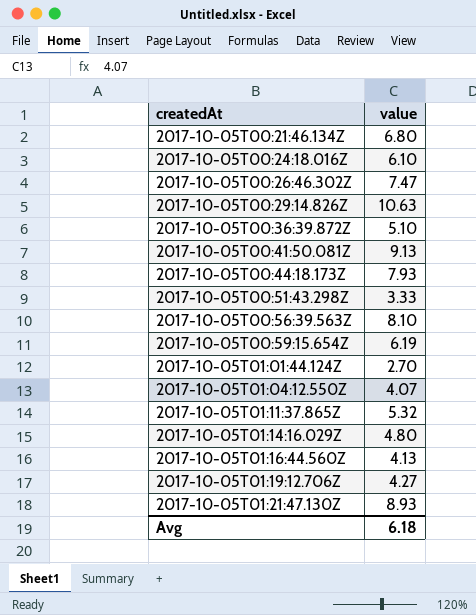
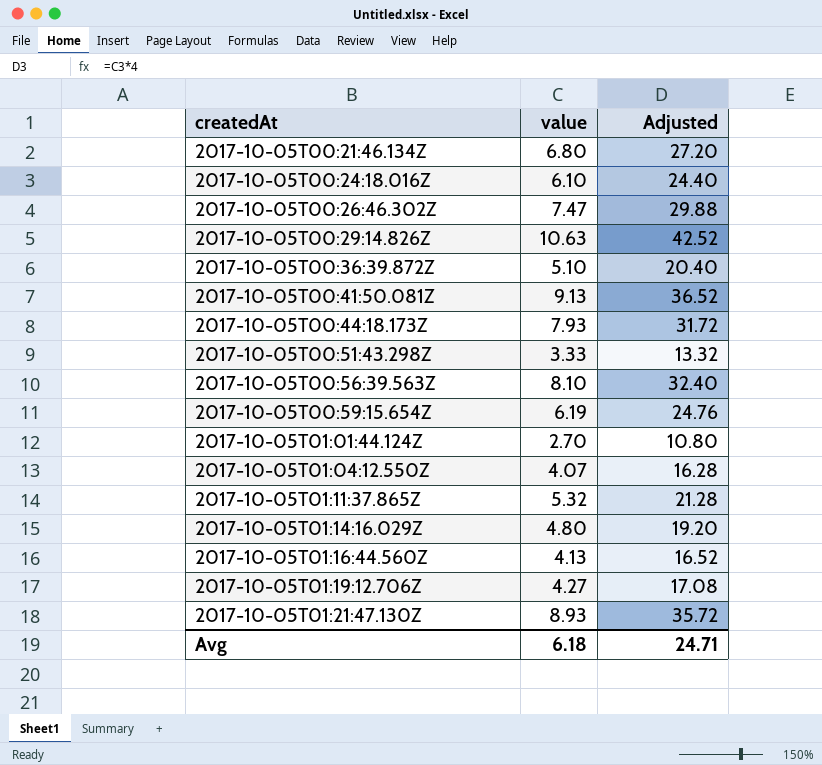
column Adjusted | formula: none -> [value] * 4

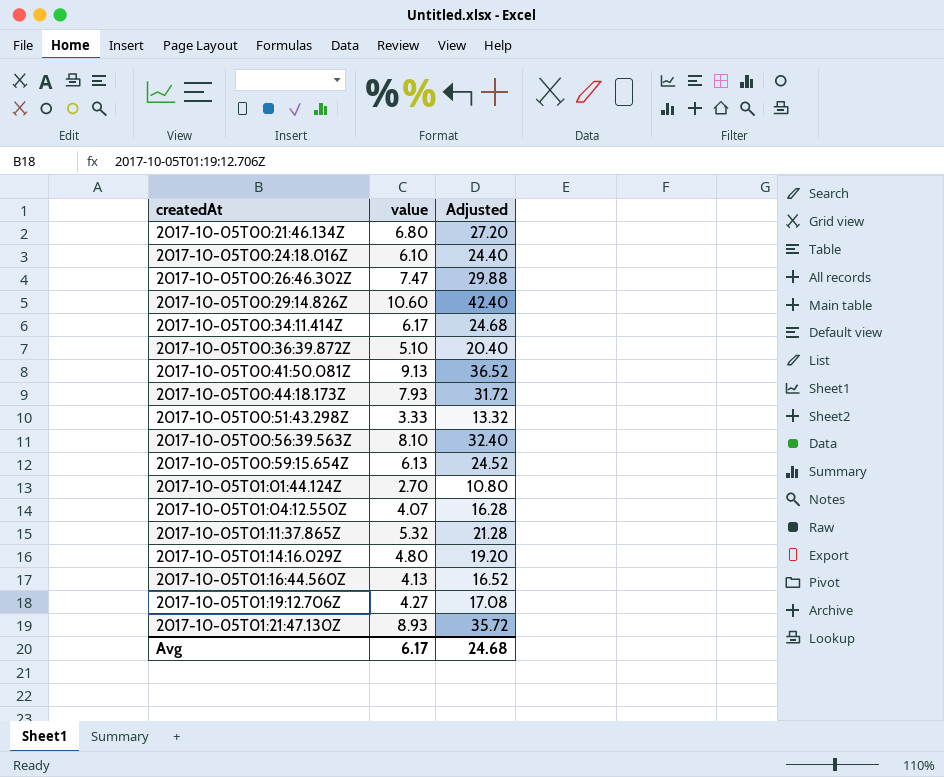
2017-10-05T00:29:14.826Z | value: 10.63 -> 10.60
2017-10-05T00:29:14.826Z | Adjusted: 42.52 -> 42.40
row 2017-10-05T00:34:11.414Z: none -> 6.17 | 24.68
2017-10-05T00:59:15.654Z | value: 6.19 -> 6.13
2017-10-05T00:59:15.654Z | Adjusted: 24.76 -> 24.52
Avg | value: 6.18 -> 6.17
Avg | Adjusted: 24.71 -> 24.68

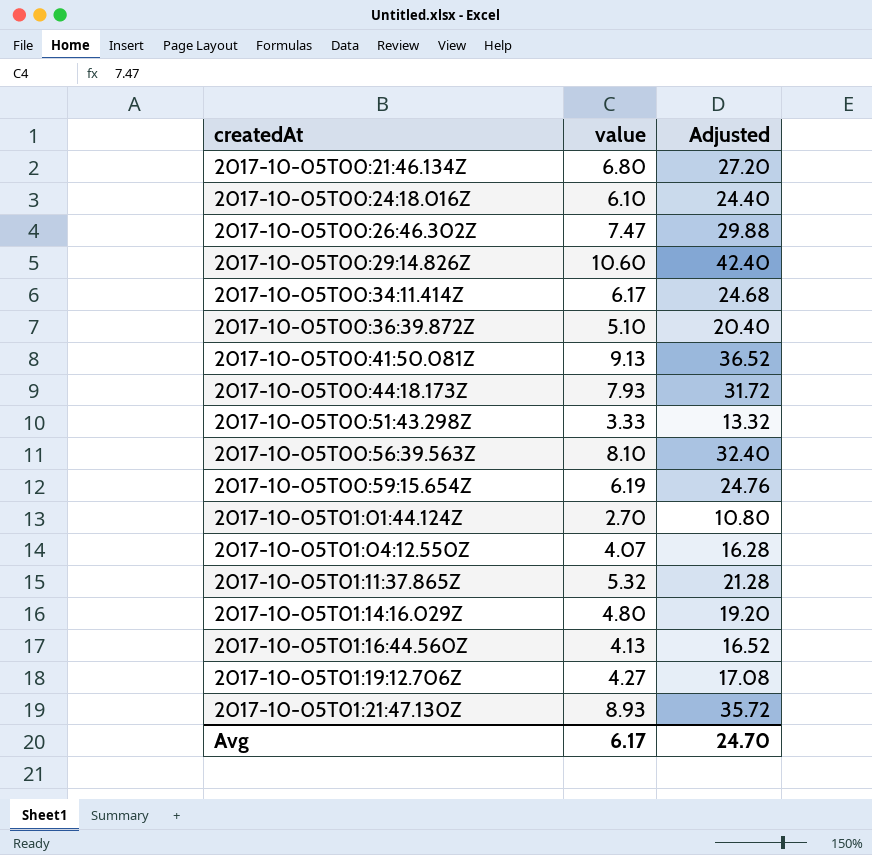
2017-10-05T00:59:15.654Z | value: 6.13 -> 6.19
2017-10-05T00:59:15.654Z | Adjusted: 24.52 -> 24.76
Avg | Adjusted: 24.68 -> 24.70

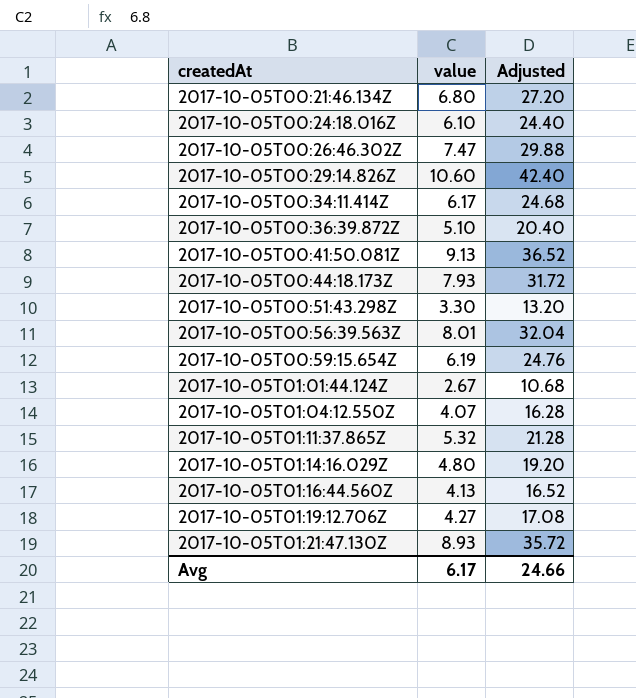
2017-10-05T00:51:43.298Z | value: 3.33 -> 3.30
2017-10-05T00:51:43.298Z | Adjusted: 13.32 -> 13.20
2017-10-05T00:56:39.563Z | value: 8.10 -> 8.01
2017-10-05T00:56:39.563Z | Adjusted: 32.40 -> 32.04
2017-10-05T01:01:44.124Z | value: 2.70 -> 2.67
2017-10-05T01:01:44.124Z | Adjusted: 10.80 -> 10.68
Avg | Adjusted: 24.70 -> 24.66

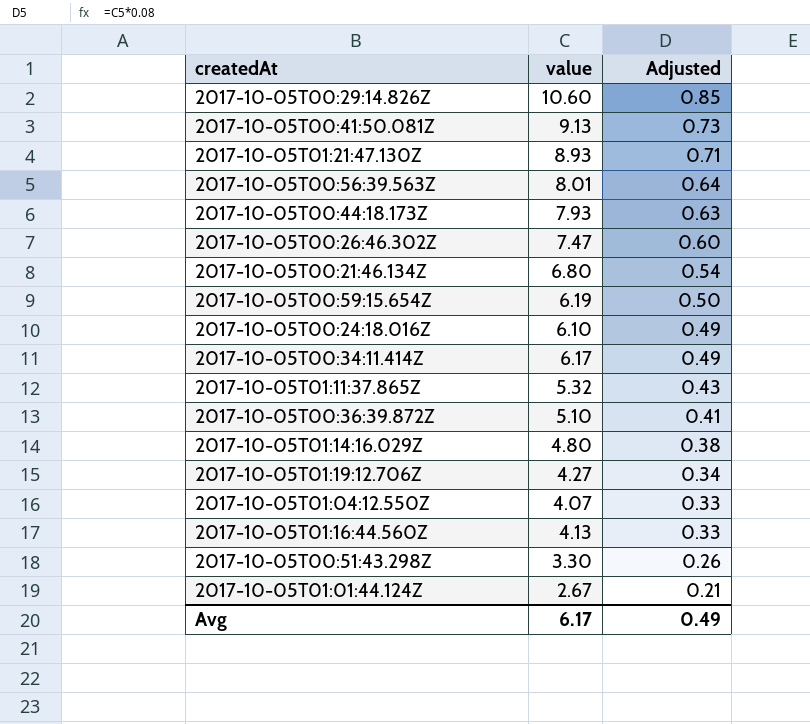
row order: createdAt ascending -> Adjusted descending
column Adjusted | formula: [value] * 4 -> [value] * 0.08
Avg | Adjusted: 24.66 -> 0.49

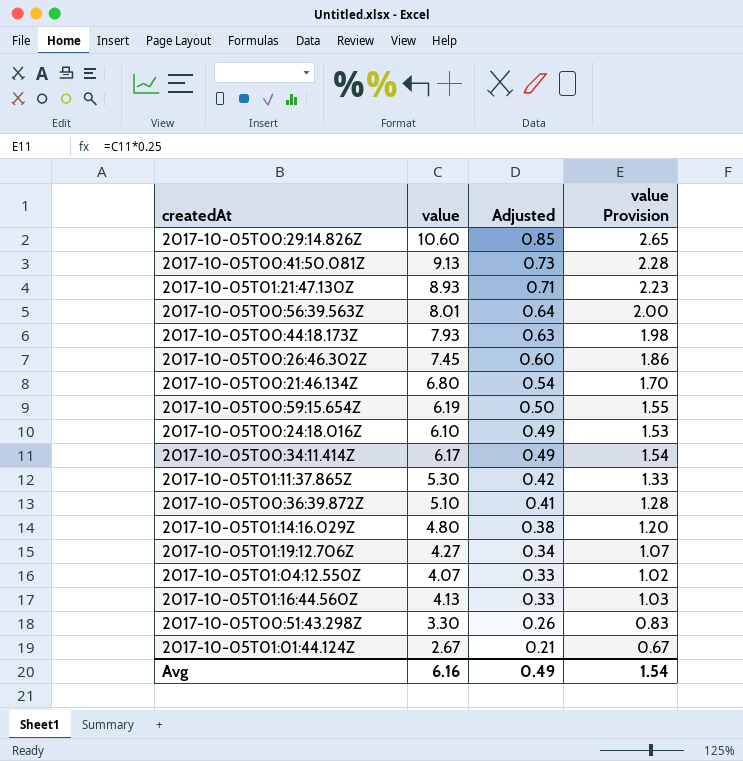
column value Provision | formula: none -> [value] * 0.25
2017-10-05T00:26:46.302Z | value: 7.47 -> 7.45
2017-10-05T01:11:37.865Z | value: 5.32 -> 5.30
2017-10-05T01:11:37.865Z | Adjusted: 0.43 -> 0.42
Avg | value: 6.17 -> 6.16

